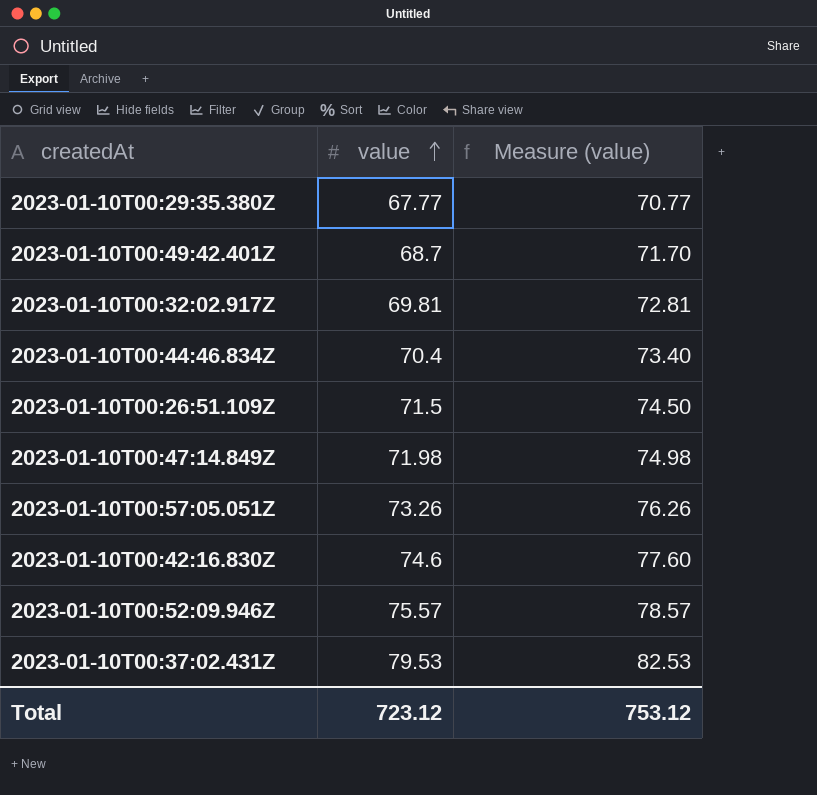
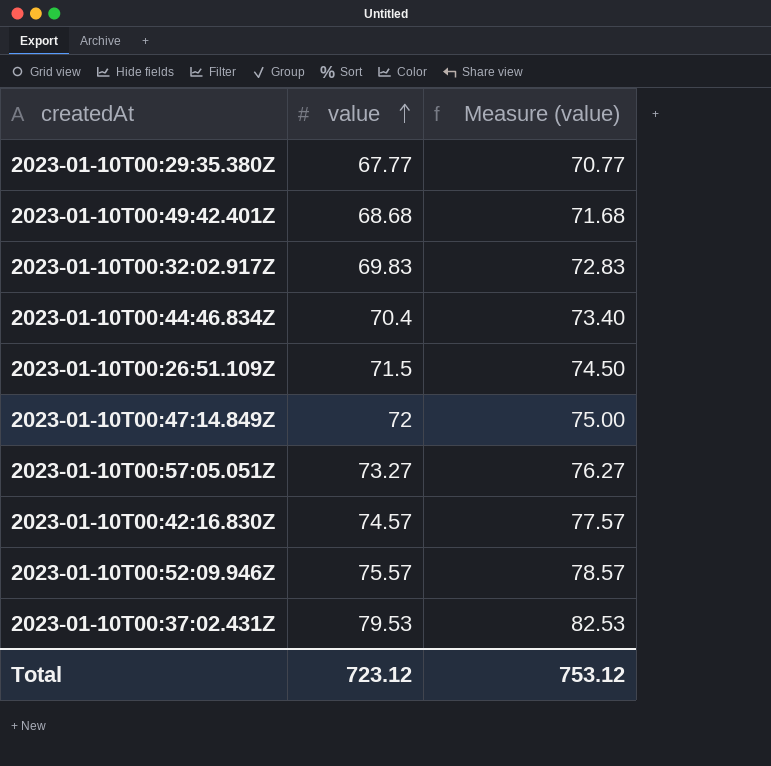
2023-01-10T00:49:42.401Z | value: 68.7 -> 68.68
2023-01-10T00:49:42.401Z | Measure (value): 71.70 -> 71.68
2023-01-10T00:32:02.917Z | value: 69.81 -> 69.83
2023-01-10T00:32:02.917Z | Measure (value): 72.81 -> 72.83
2023-01-10T00:47:14.849Z | value: 71.98 -> 72
2023-01-10T00:47:14.849Z | Measure (value): 74.98 -> 75.00
2023-01-10T00:57:05.051Z | value: 73.26 -> 73.27
2023-01-10T00:57:05.051Z | Measure (value): 76.26 -> 76.27
2023-01-10T00:42:16.830Z | value: 74.6 -> 74.57
2023-01-10T00:42:16.830Z | Measure (value): 77.60 -> 77.57

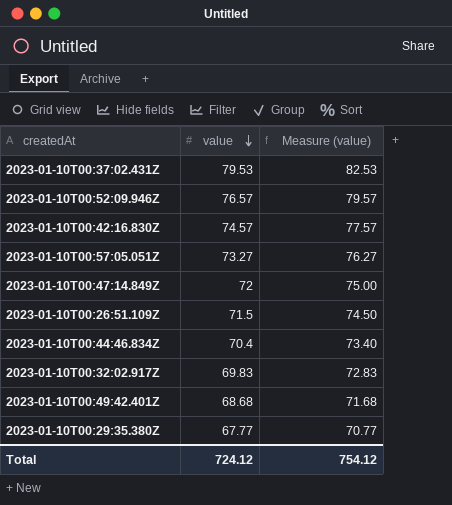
row order: value ascending -> value descending
2023-01-10T00:52:09.946Z | value: 75.57 -> 76.57
2023-01-10T00:52:09.946Z | Measure (value): 78.57 -> 79.57
Total | value: 723.12 -> 724.12
Total | Measure (value): 753.12 -> 754.12

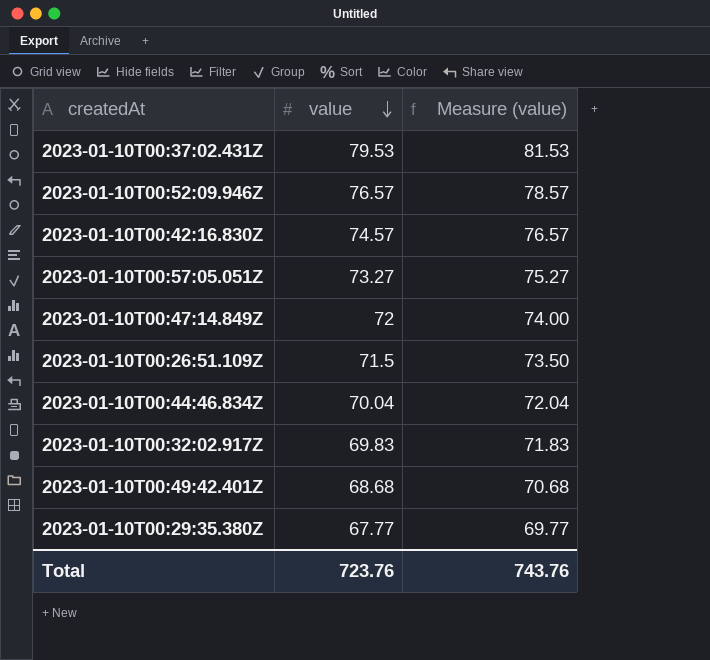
column Measure (value) | formula: [value] + 3 -> [value] + 2
2023-01-10T00:44:46.834Z | value: 70.4 -> 70.04
Total | value: 724.12 -> 723.76
Total | Measure (value): 754.12 -> 743.76

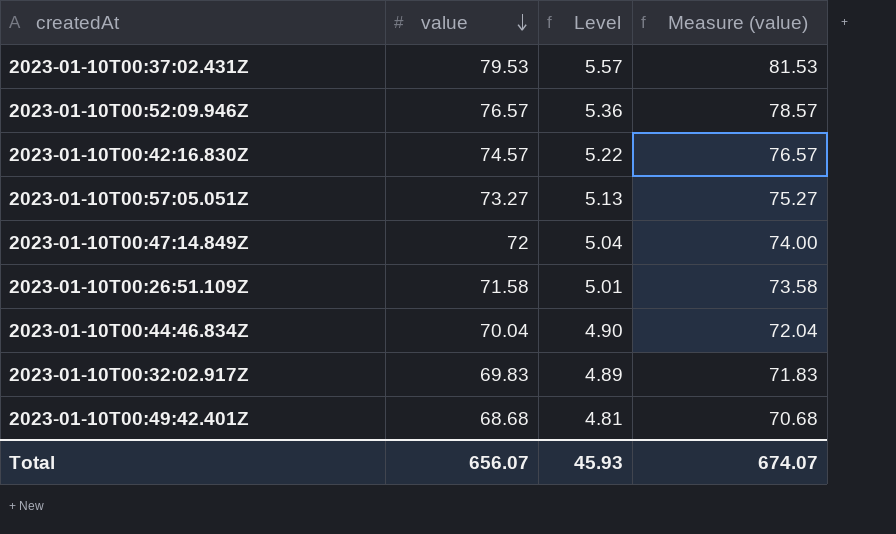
column Level | formula: none -> [value] * 0.07
row 2023-01-10T00:29:35.380Z: 67.77 | 69.77 -> none
2023-01-10T00:26:51.109Z | value: 71.5 -> 71.58
2023-01-10T00:26:51.109Z | Measure (value): 73.50 -> 73.58
Total | value: 723.76 -> 656.07
Total | Measure (value): 743.76 -> 674.07

